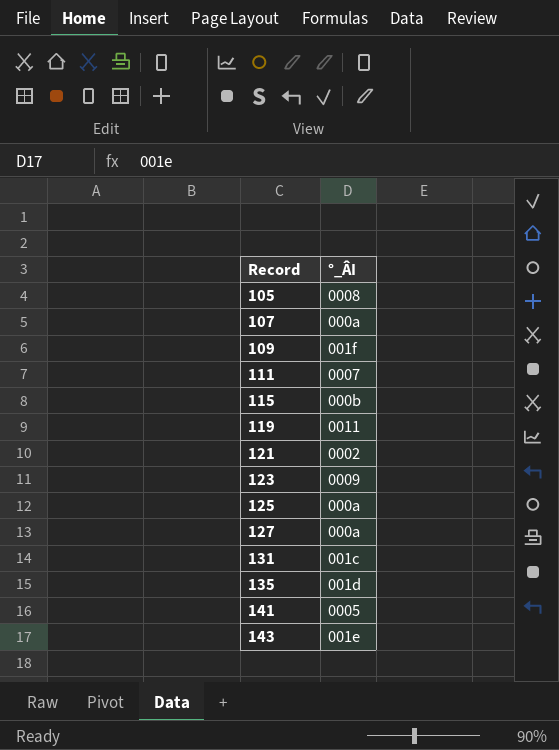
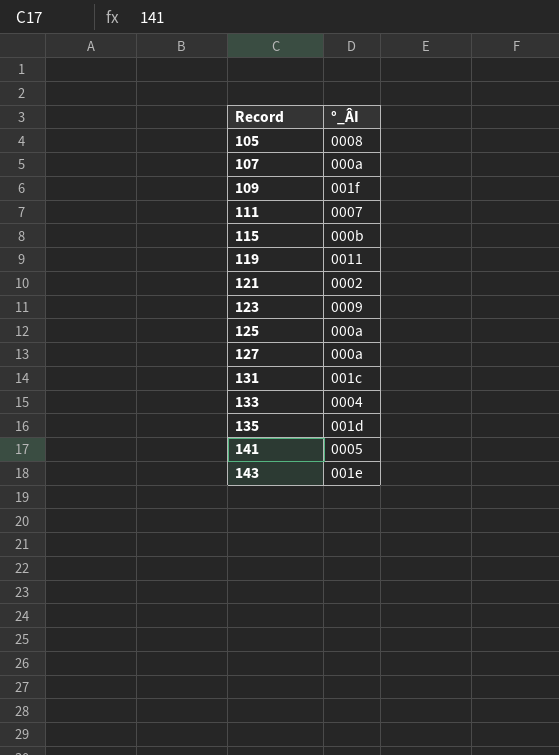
row 133: none -> 0004

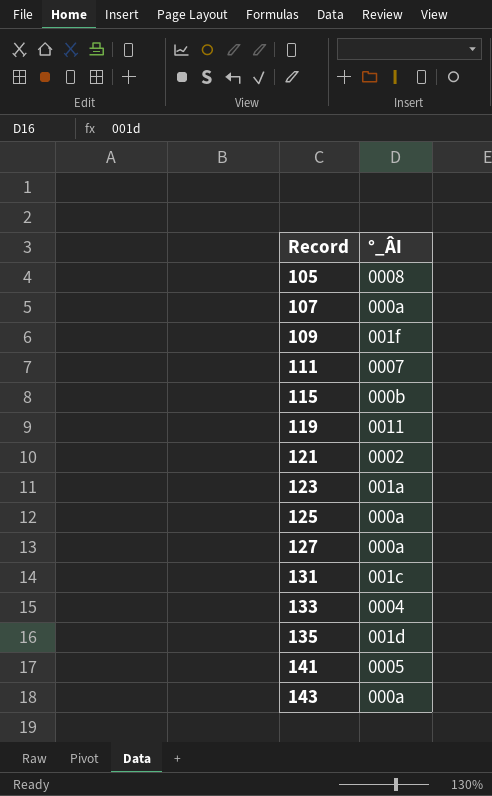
123 | °_ÂI: 0009 -> 001a
143 | °_ÂI: 001e -> 000a

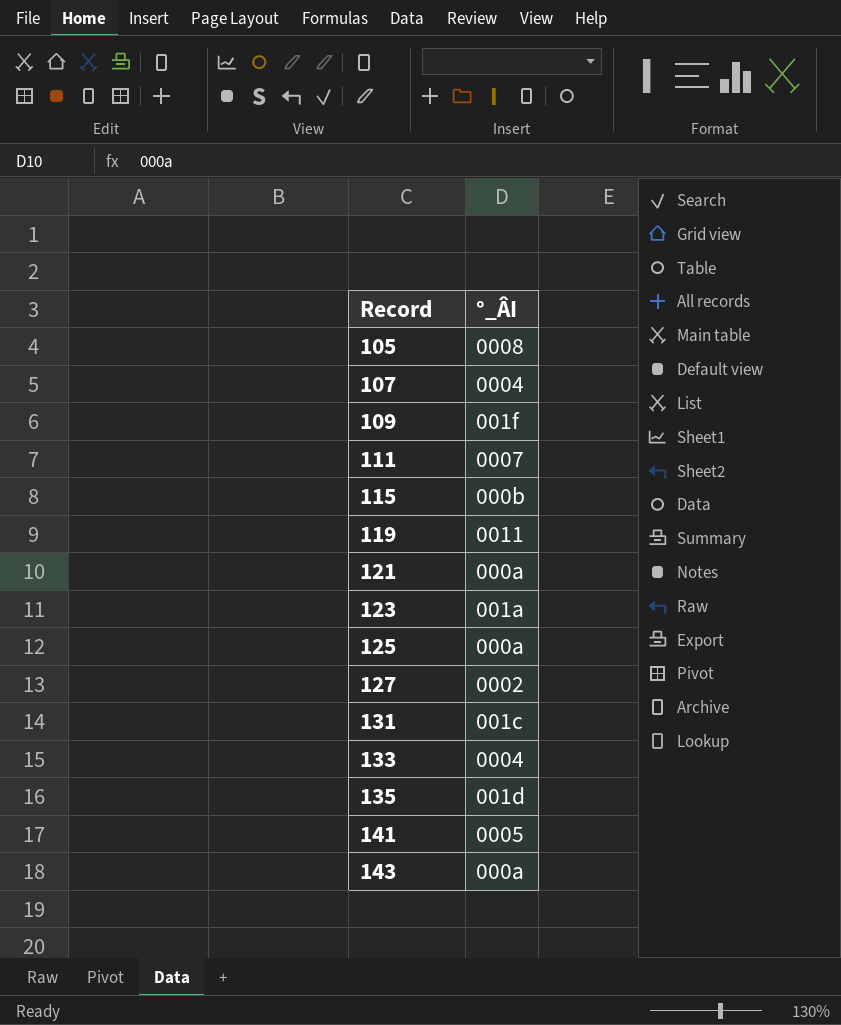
107 | °_ÂI: 000a -> 0004
121 | °_ÂI: 0002 -> 000a
127 | °_ÂI: 000a -> 0002

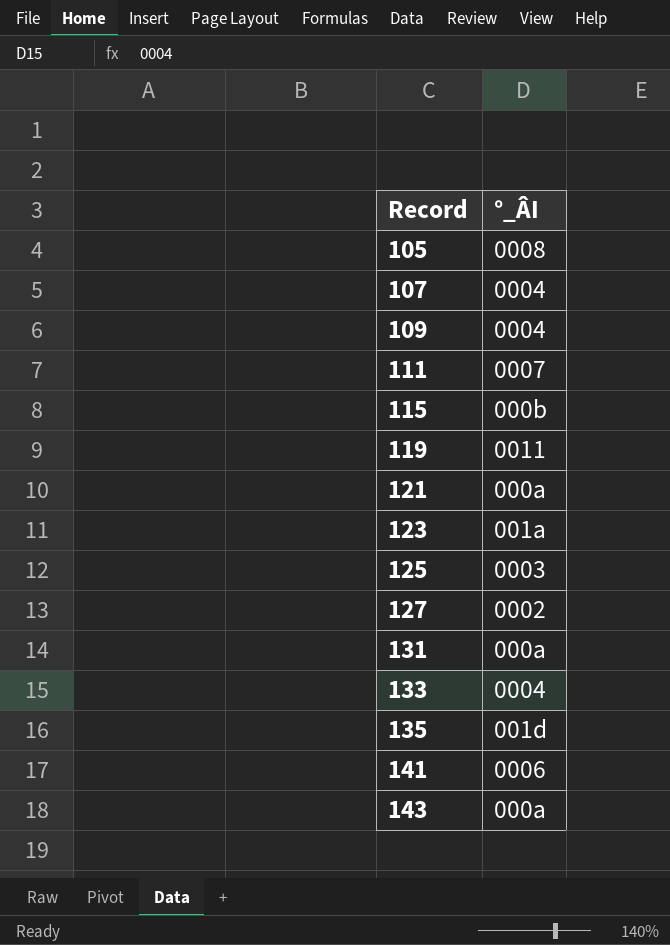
109 | °_ÂI: 001f -> 0004
125 | °_ÂI: 000a -> 0003
131 | °_ÂI: 001c -> 000a
141 | °_ÂI: 0005 -> 0006

